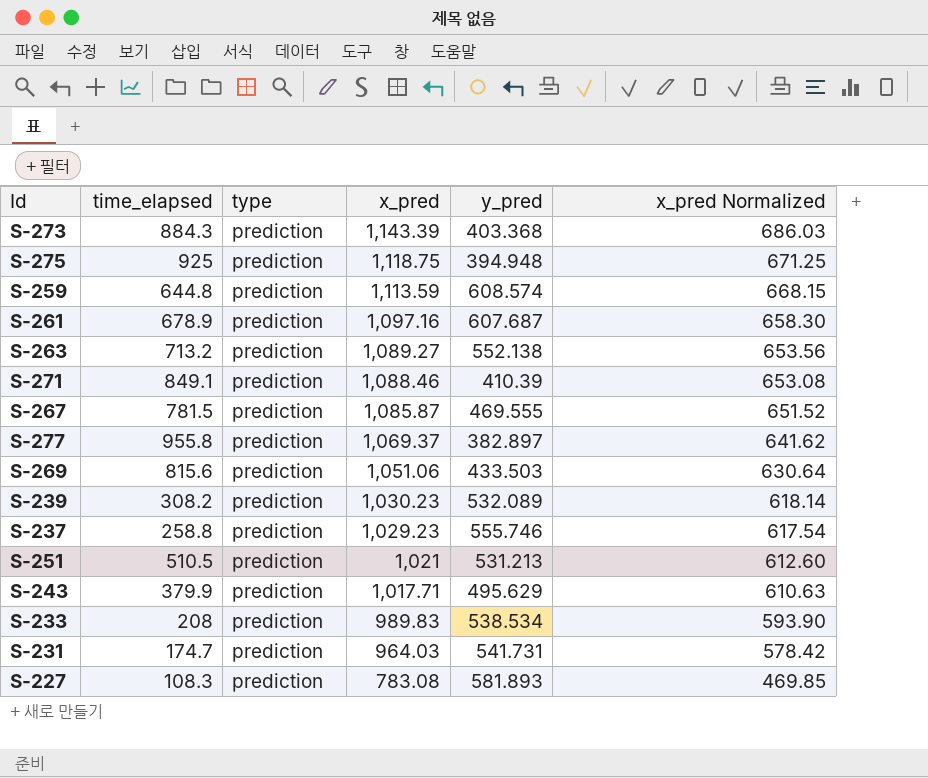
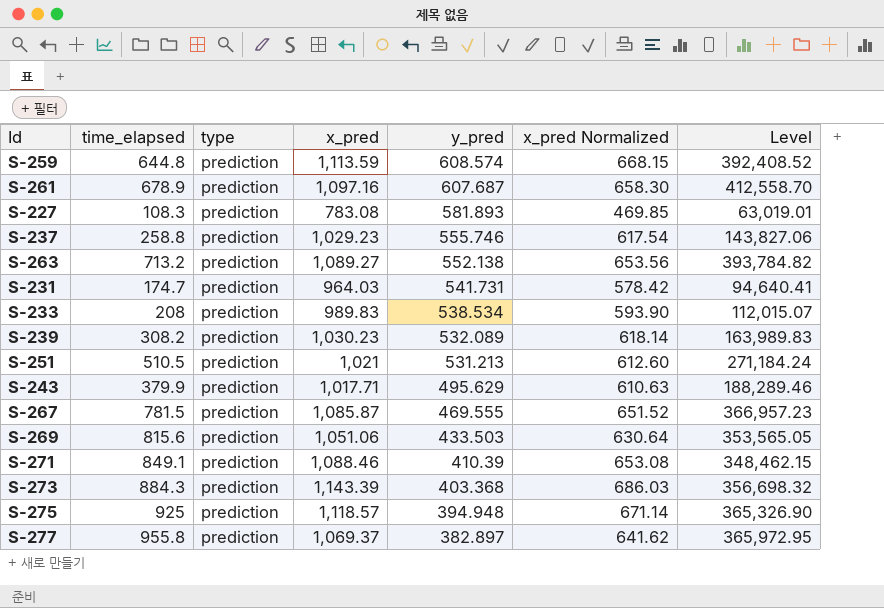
row order: x_pred descending -> y_pred descending
column Level | formula: none -> [time_elapsed] * [y_pred]
S-275 | x_pred: 1,118.75 -> 1,118.57
S-275 | x_pred Normalized: 671.25 -> 671.14

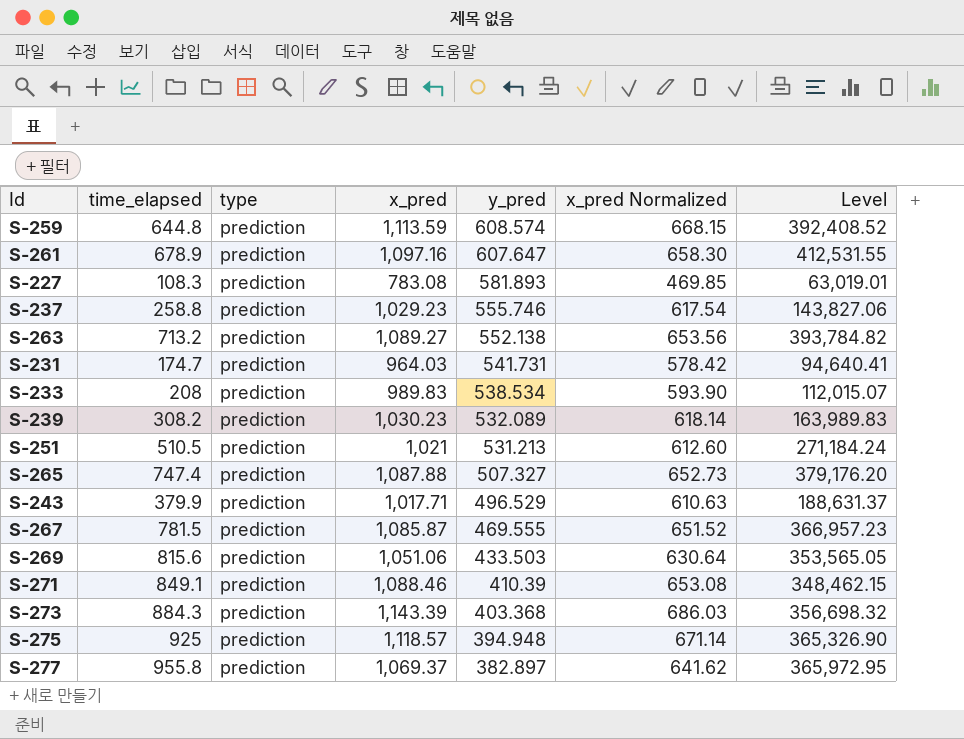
S-261 | y_pred: 607.687 -> 607.647
S-261 | Level: 412,558.70 -> 412,531.55
row S-265: none -> 747.4 | prediction | 1,087.88 | 507.327 | 652.73 | 379,176.20
S-243 | y_pred: 495.629 -> 496.529
S-243 | Level: 188,289.46 -> 188,631.37

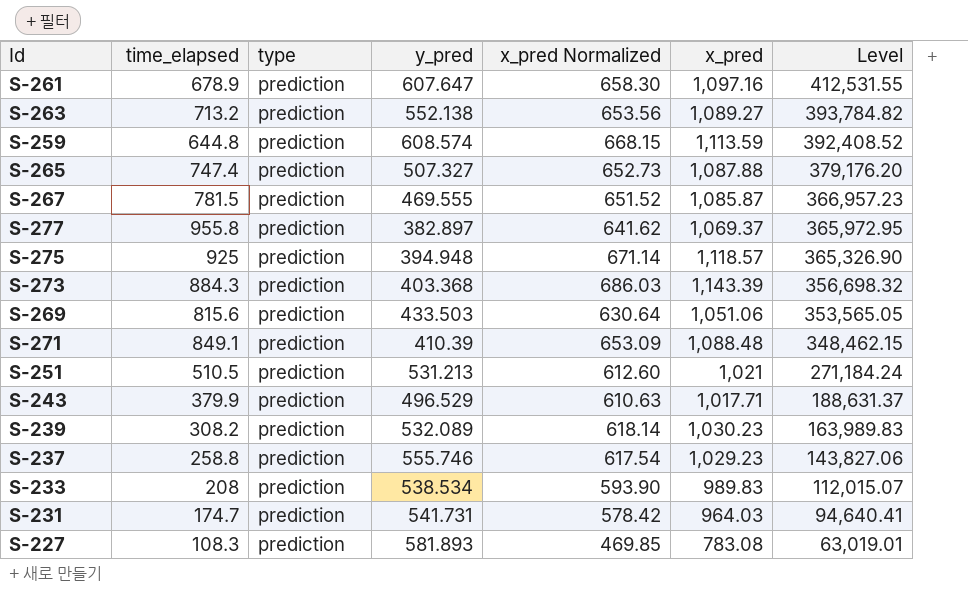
row order: y_pred descending -> Level descending
column x_pred | position: 4 -> 6
S-271 | x_pred Normalized: 653.08 -> 653.09
S-271 | x_pred: 1,088.46 -> 1,088.48

